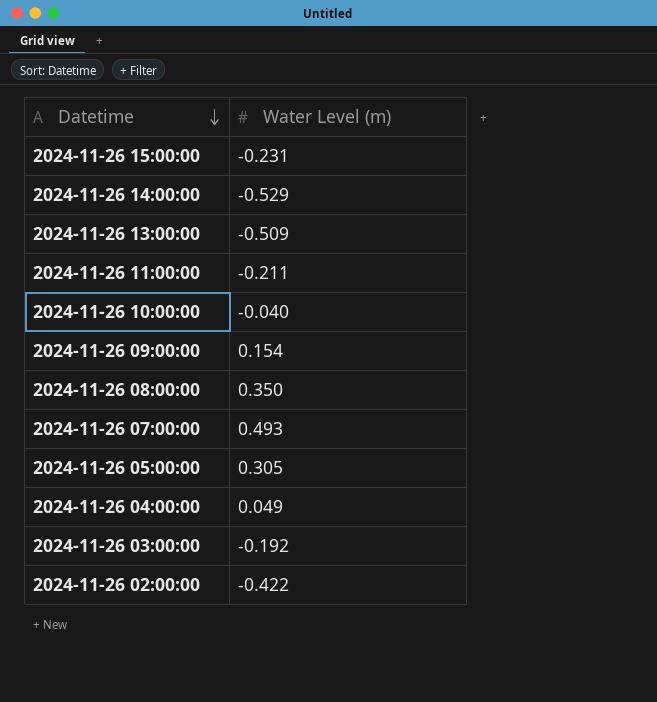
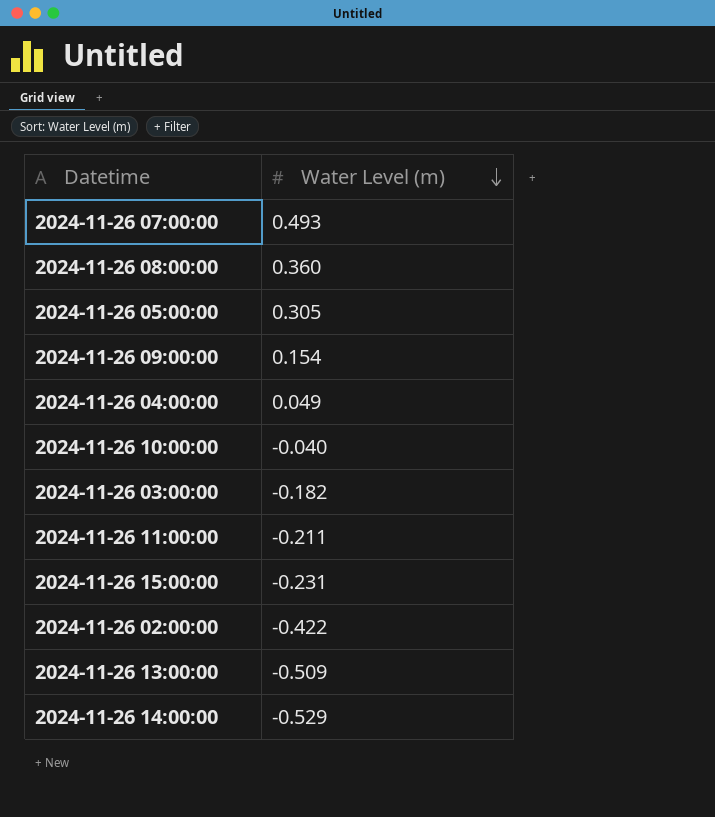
row order: Datetime descending -> Water Level (m) descending
2024-11-26 08:00:00 | Water Level (m): 0.350 -> 0.360
2024-11-26 03:00:00 | Water Level (m): -0.192 -> -0.182

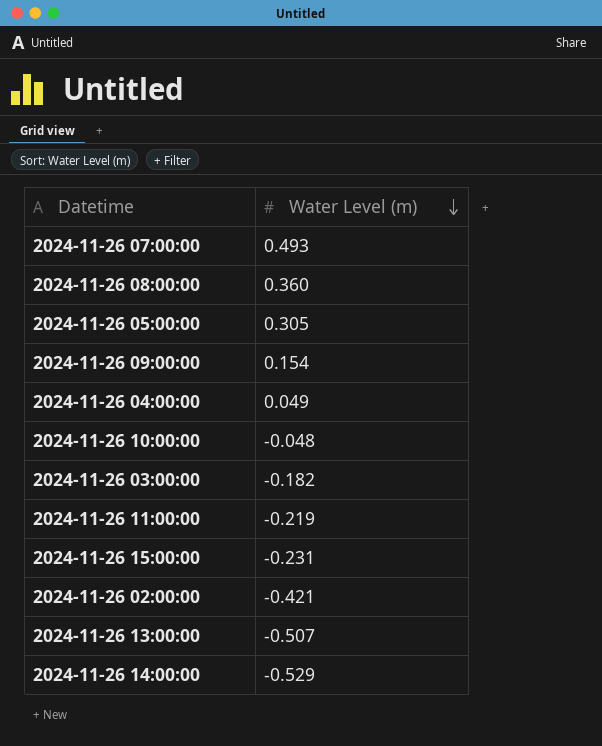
2024-11-26 10:00:00 | Water Level (m): -0.040 -> -0.048
2024-11-26 11:00:00 | Water Level (m): -0.211 -> -0.219
2024-11-26 02:00:00 | Water Level (m): -0.422 -> -0.421
2024-11-26 13:00:00 | Water Level (m): -0.509 -> -0.507

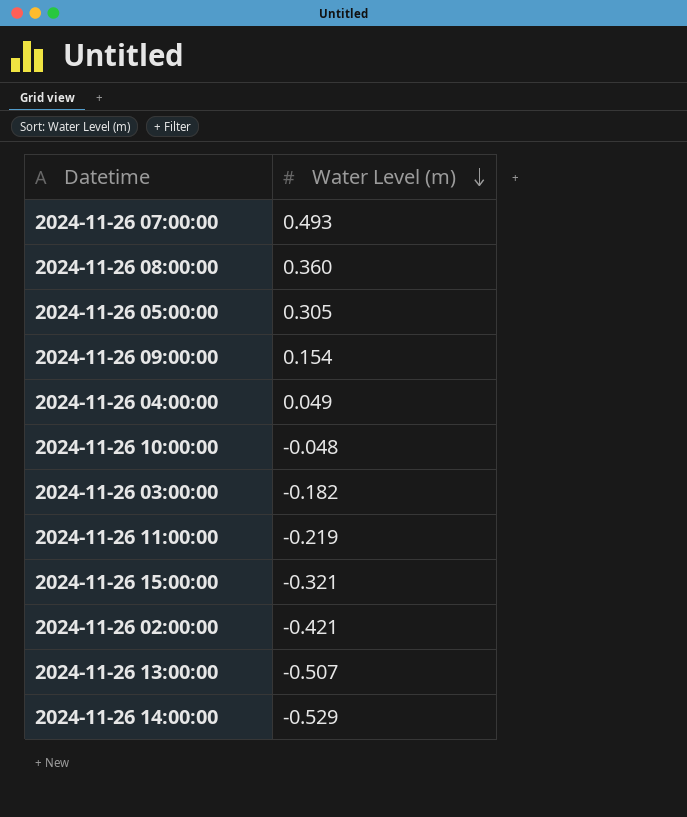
2024-11-26 15:00:00 | Water Level (m): -0.231 -> -0.321

